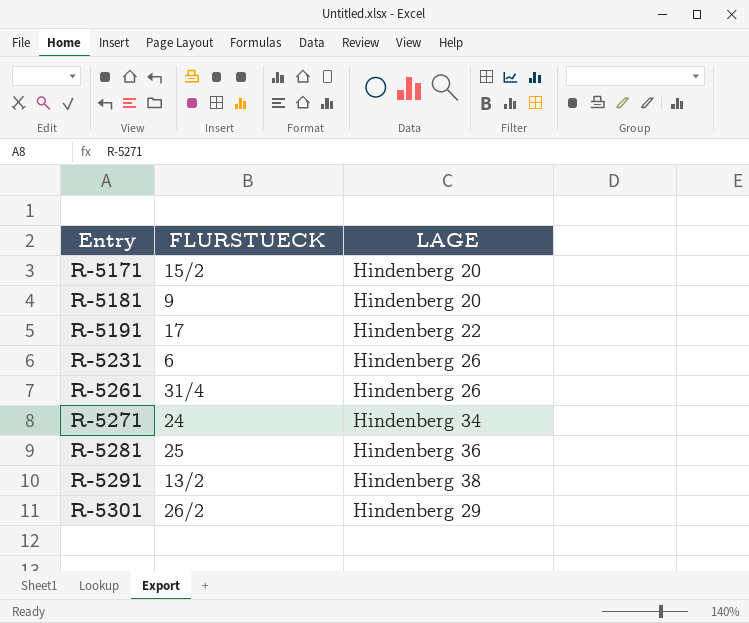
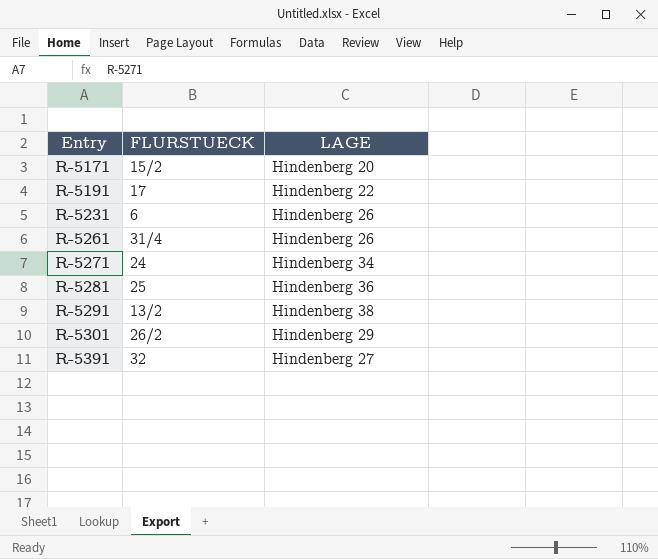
row R-5181: 9 | Hindenberg 20 -> none
row R-5391: none -> 32 | Hindenberg 27

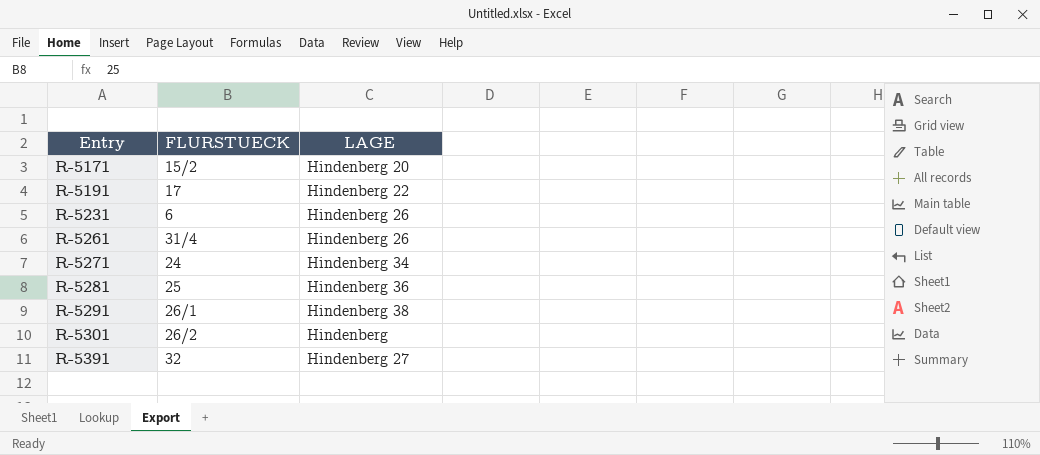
R-5291 | FLURSTUECK: 13/2 -> 26/1
R-5301 | LAGE: Hindenberg 29 -> Hindenberg

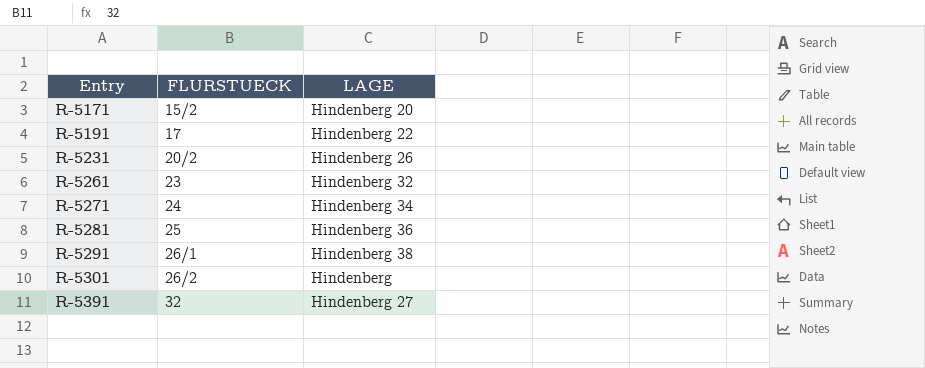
R-5231 | FLURSTUECK: 6 -> 20/2
R-5261 | FLURSTUECK: 31/4 -> 23
R-5261 | LAGE: Hindenberg 26 -> Hindenberg 32

